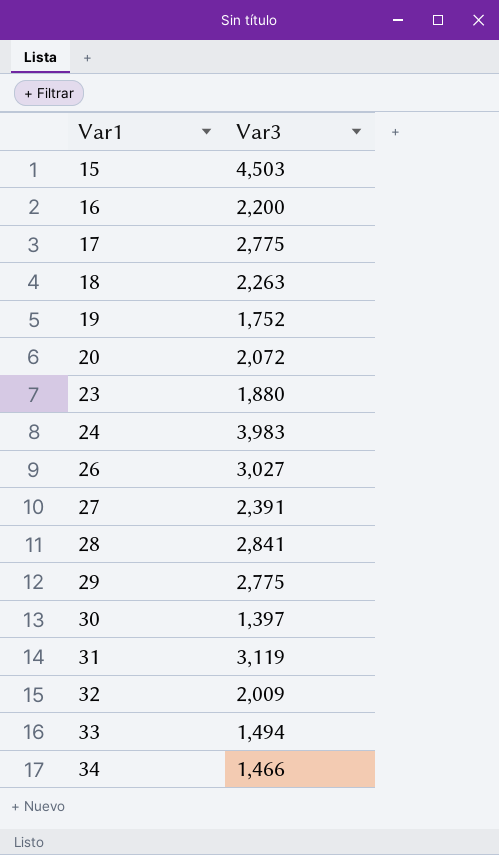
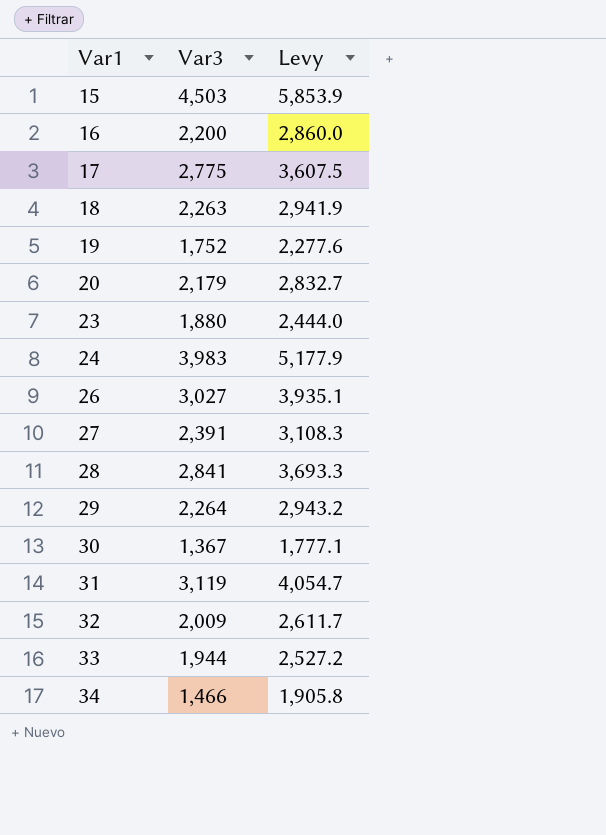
column Levy | formula: none -> [Var3] * 1.3
20 | Var3: 2,072 -> 2,179
29 | Var3: 2,775 -> 2,264
30 | Var3: 1,397 -> 1,367
33 | Var3: 1,494 -> 1,944

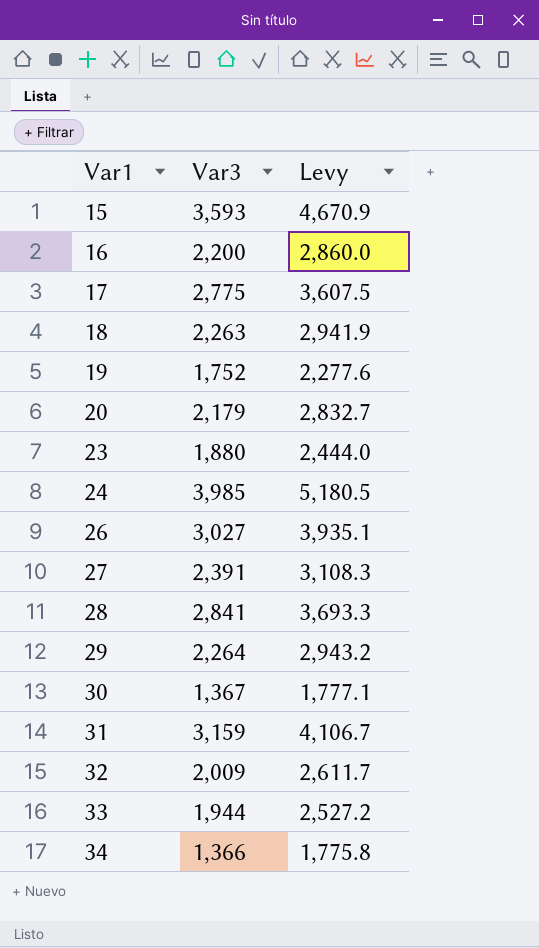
15 | Var3: 4,503 -> 3,593
15 | Levy: 5,853.9 -> 4,670.9
24 | Var3: 3,983 -> 3,985
24 | Levy: 5,177.9 -> 5,180.5
31 | Var3: 3,119 -> 3,159
31 | Levy: 4,054.7 -> 4,106.7
34 | Var3: 1,466 -> 1,366
34 | Levy: 1,905.8 -> 1,775.8

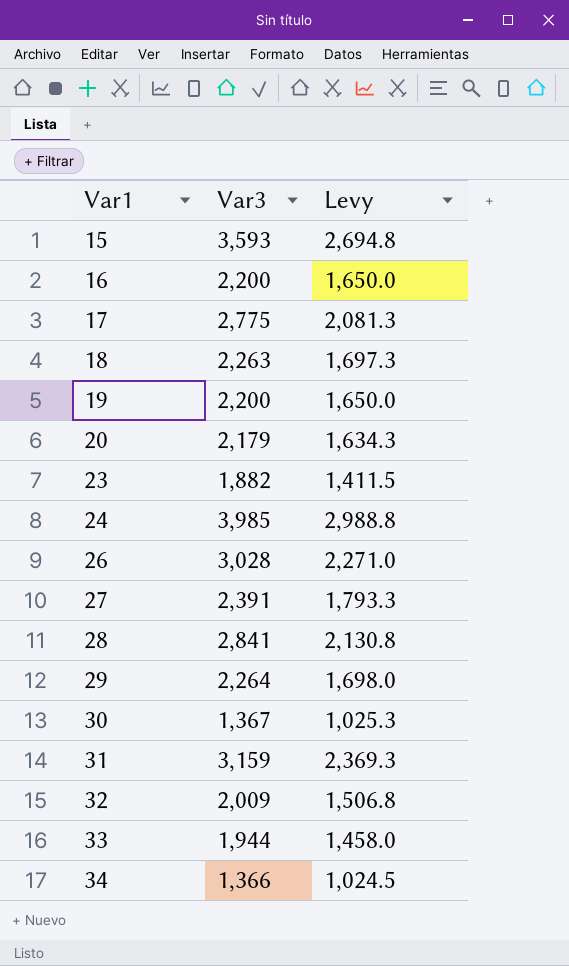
column Levy | formula: [Var3] * 1.3 -> [Var3] * 0.75
19 | Var3: 1,752 -> 2,200
23 | Var3: 1,880 -> 1,882
26 | Var3: 3,027 -> 3,028

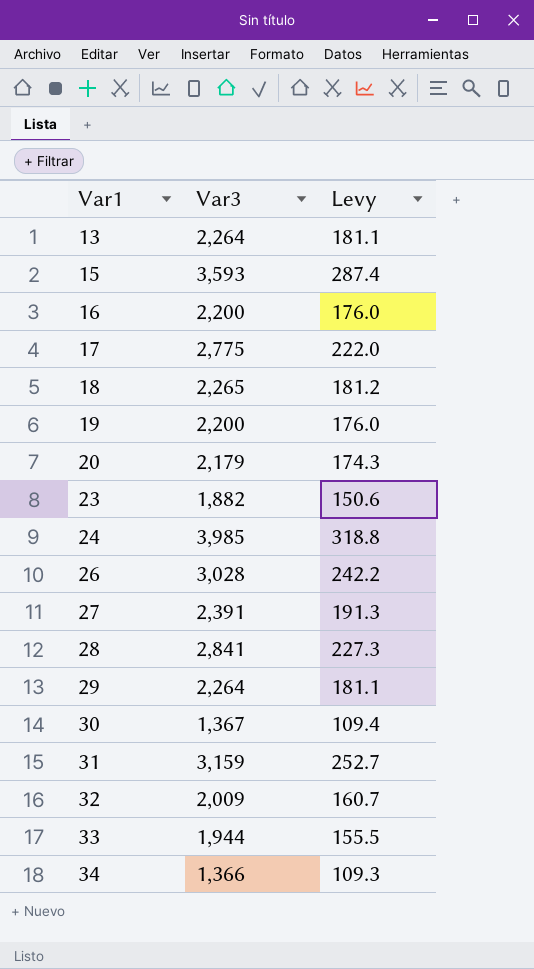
column Levy | formula: [Var3] * 0.75 -> [Var3] * 0.08
row 13: none -> 2,264 | 181.1
18 | Var3: 2,263 -> 2,265

